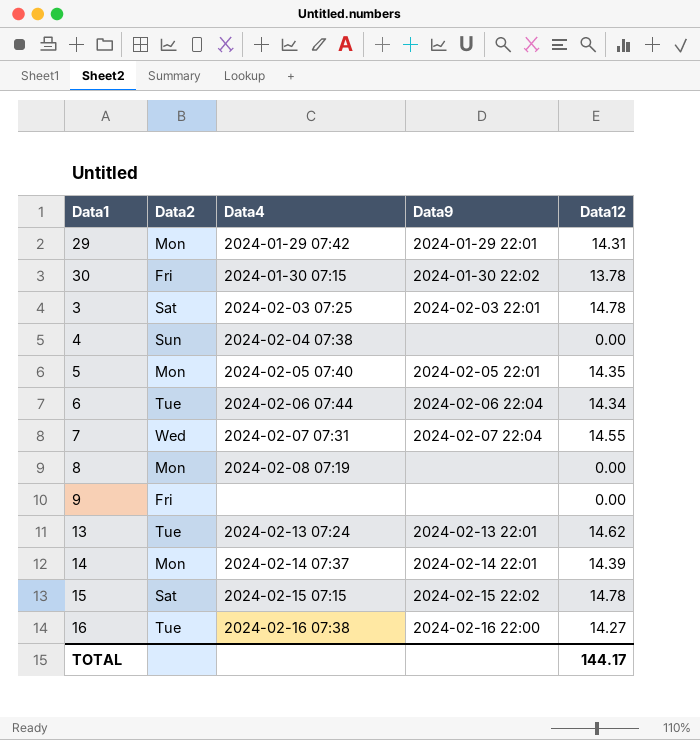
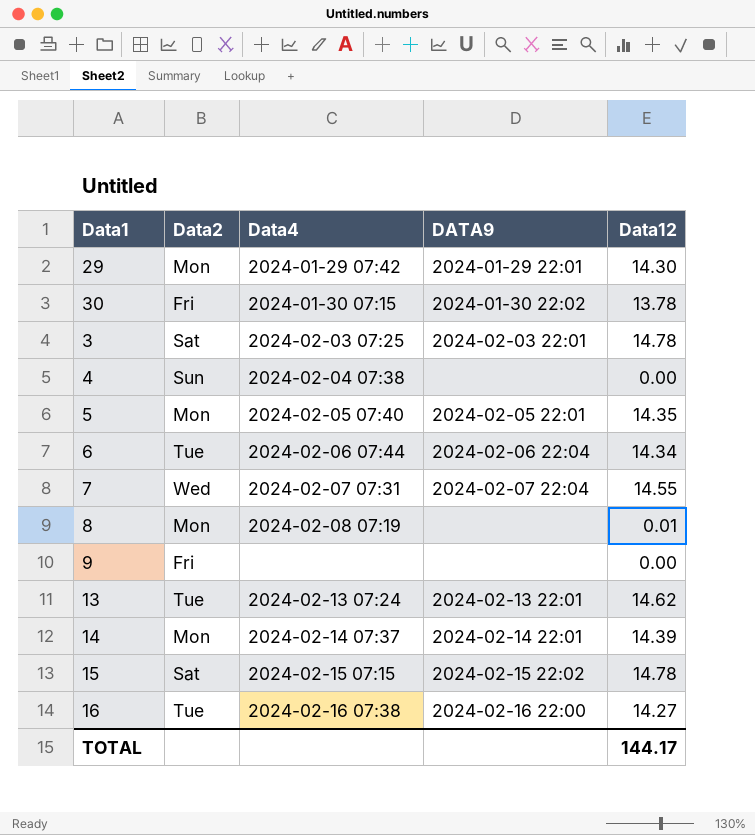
column name: Data9 -> DATA9
29 | Data12: 14.31 -> 14.30
8 | Data12: 0.00 -> 0.01

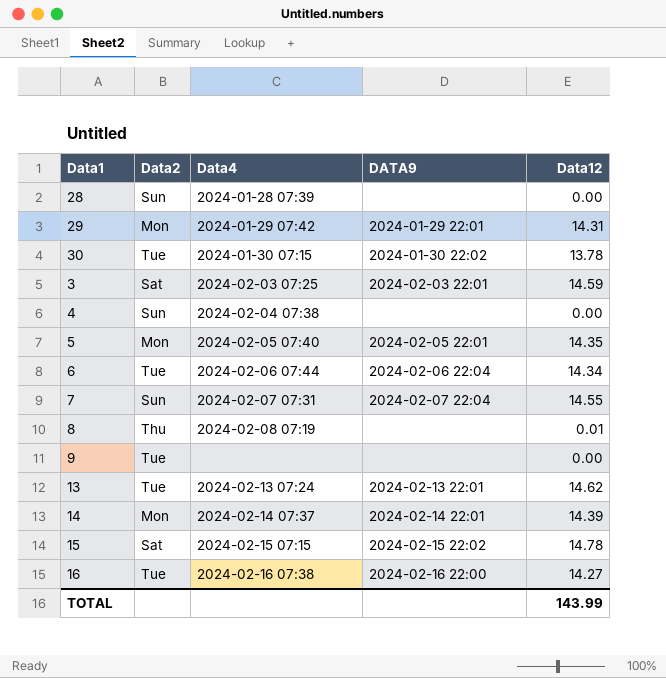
row 28: none -> Sun | 2024-01-28 07:39 | none | 0.00
29 | Data12: 14.30 -> 14.31
30 | Data2: Fri -> Tue
3 | Data12: 14.78 -> 14.59
7 | Data2: Wed -> Sun
8 | Data2: Mon -> Thu
9 | Data2: Fri -> Tue
TOTAL | Data12: 144.17 -> 143.99

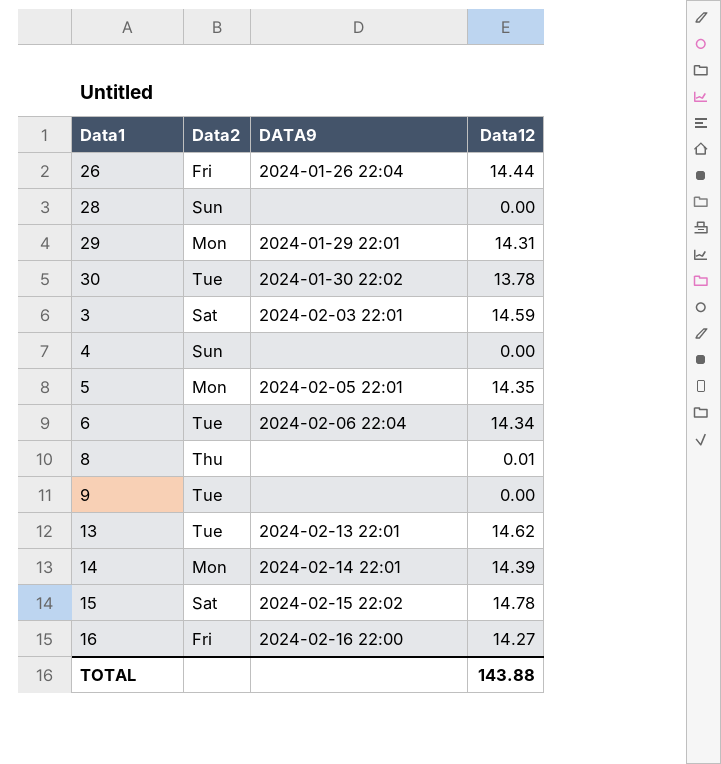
column Data4 | position: 3 -> none
row 7: Sun | 2024-02-07 07:31 | 2024-02-07 22:04 | 14.55 -> none
row 26: none -> Fri | 2024-01-26 22:04 | 14.44
16 | Data2: Tue -> Fri
TOTAL | Data12: 143.99 -> 143.88

